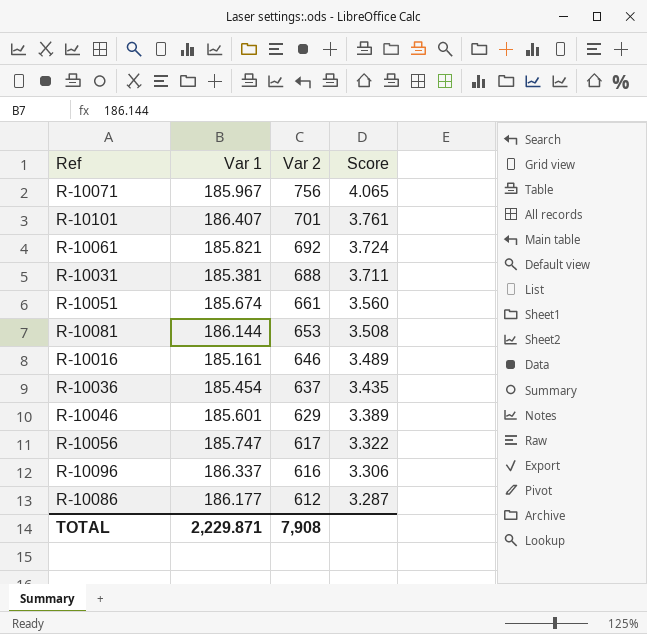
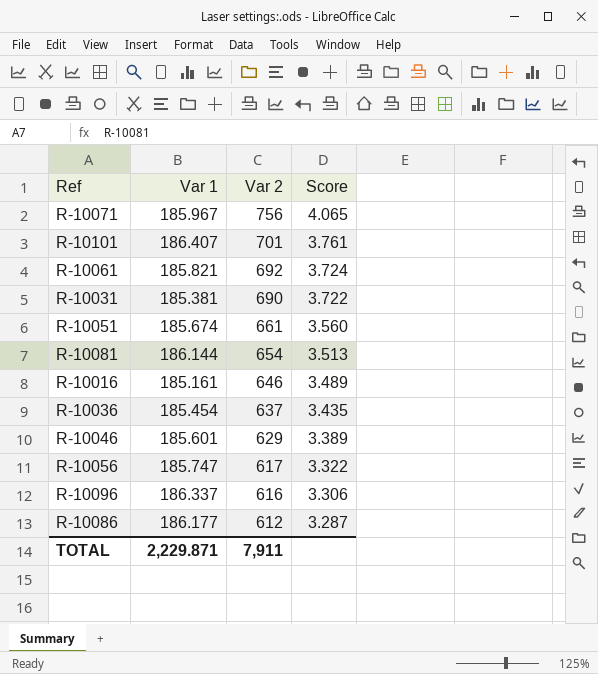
R-10031 | Var 2: 688 -> 690
R-10031 | Score: 3.711 -> 3.722
R-10081 | Var 2: 653 -> 654
R-10081 | Score: 3.508 -> 3.513
TOTAL | Var 2: 7,908 -> 7,911

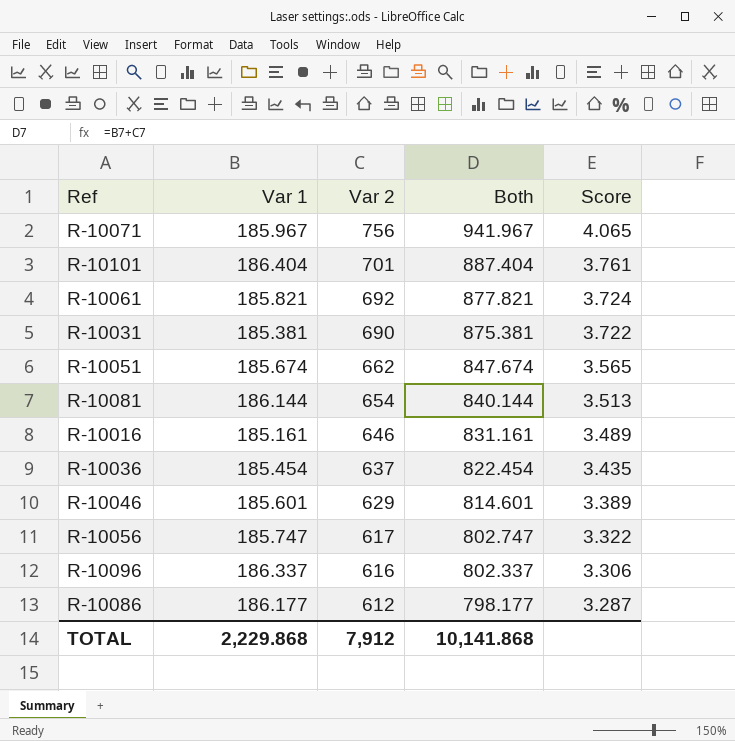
column Both | formula: none -> [Var 1] + [Var 2]
R-10101 | Var 1: 186.407 -> 186.404
R-10051 | Var 2: 661 -> 662
R-10051 | Score: 3.560 -> 3.565
TOTAL | Var 1: 2,229.871 -> 2,229.868
TOTAL | Var 2: 7,911 -> 7,912

